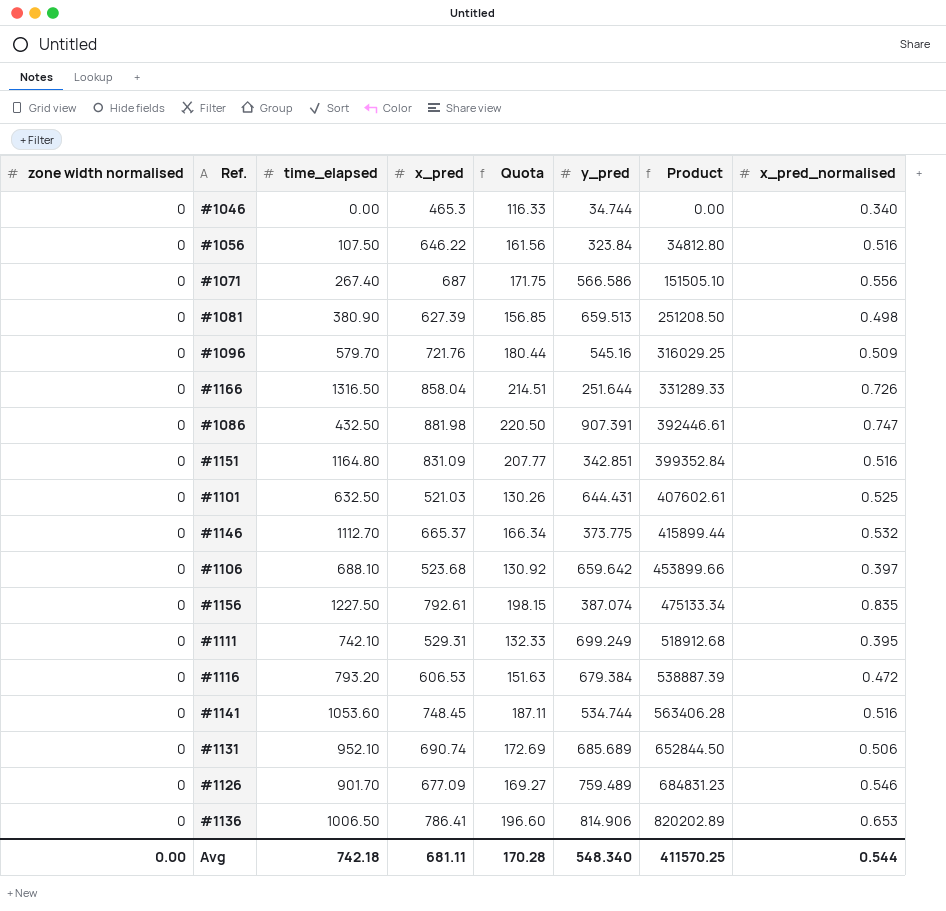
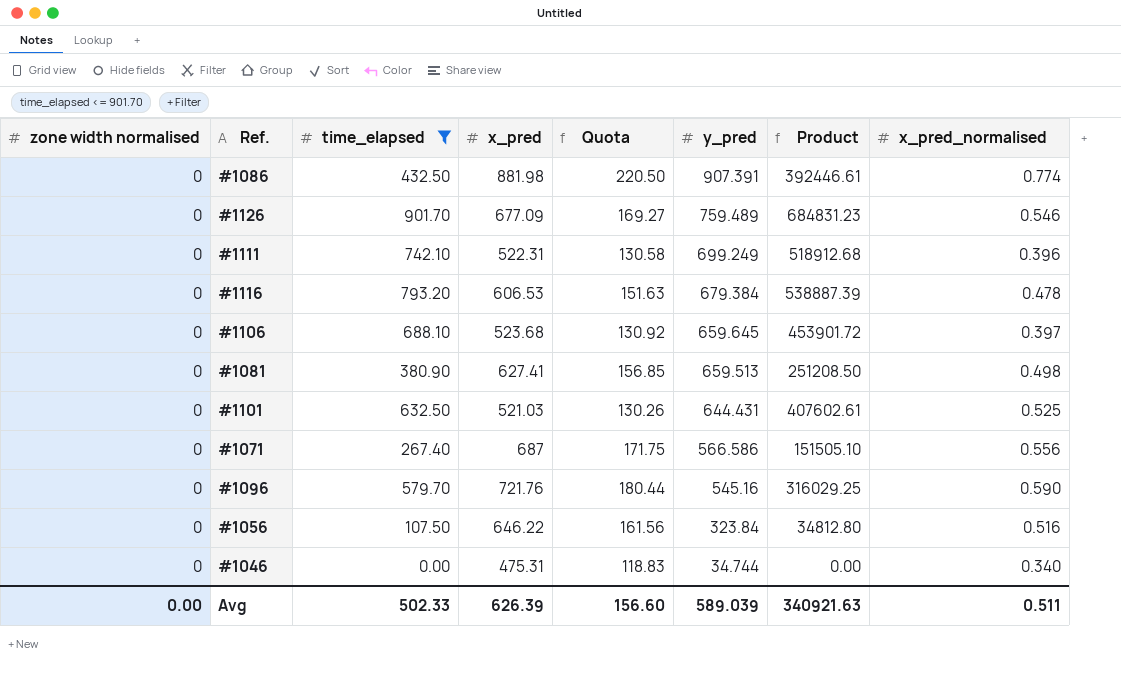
filter: none -> time_elapsed <= 901.70
row order: Product ascending -> y_pred descending
#1086 | x_pred_normalised: 0.747 -> 0.774
#1111 | x_pred: 529.31 -> 522.31
#1111 | Quota: 132.33 -> 130.58
#1111 | x_pred_normalised: 0.395 -> 0.396
#1116 | x_pred_normalised: 0.472 -> 0.478
#1106 | y_pred: 659.642 -> 659.645
#1106 | Product: 453899.66 -> 453901.72
#1081 | x_pred: 627.39 -> 627.41
#1096 | x_pred_normalised: 0.509 -> 0.590
#1046 | x_pred: 465.3 -> 475.31
#1046 | Quota: 116.33 -> 118.83
Avg | time_elapsed: 742.18 -> 502.33
Avg | x_pred: 681.11 -> 626.39
Avg | Quota: 170.28 -> 156.60
Avg | y_pred: 548.340 -> 589.039
Avg | Product: 411570.25 -> 340921.63
Avg | x_pred_normalised: 0.544 -> 0.511

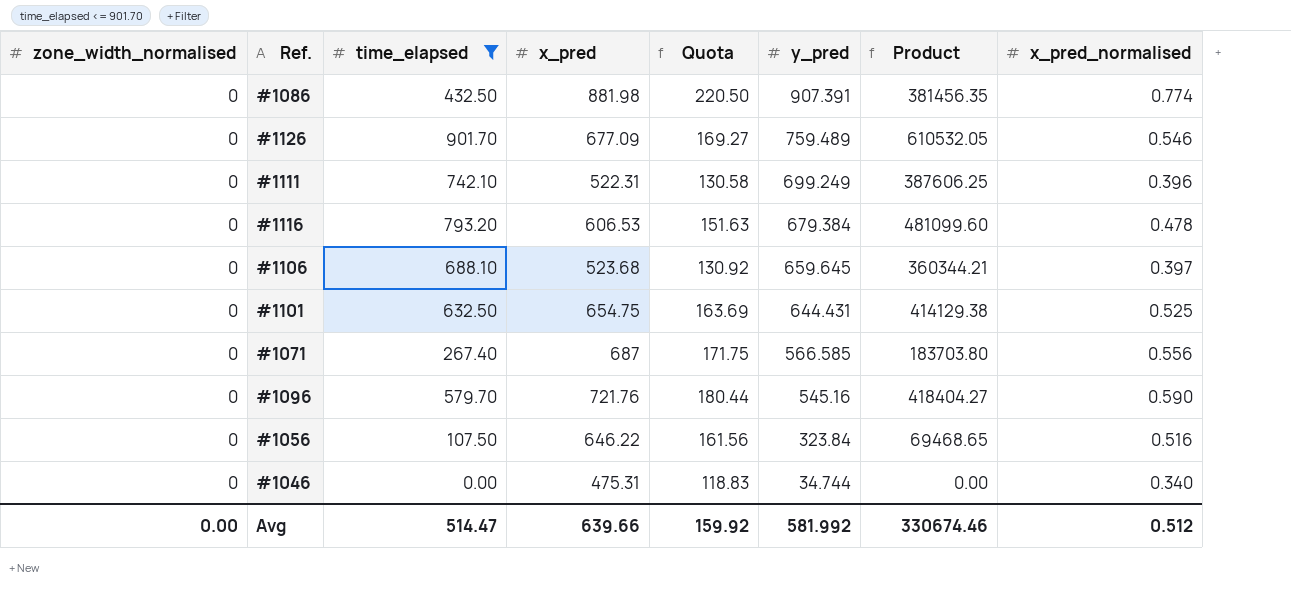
column name: zone width normalised -> zone_width_normalised
column Product | formula: [time_elapsed] * [y_pred] -> [time_elapsed] * [x_pred]
row #1081: 0 | 380.90 | 627.41 | 156.85 | 659.513 | 251208.50 | 0.498 -> none
#1101 | x_pred: 521.03 -> 654.75
#1101 | Quota: 130.26 -> 163.69
#1071 | y_pred: 566.586 -> 566.585
Avg | time_elapsed: 502.33 -> 514.47
Avg | x_pred: 626.39 -> 639.66
Avg | Quota: 156.60 -> 159.92
Avg | y_pred: 589.039 -> 581.992
Avg | Product: 340921.63 -> 330674.46
Avg | x_pred_normalised: 0.511 -> 0.512

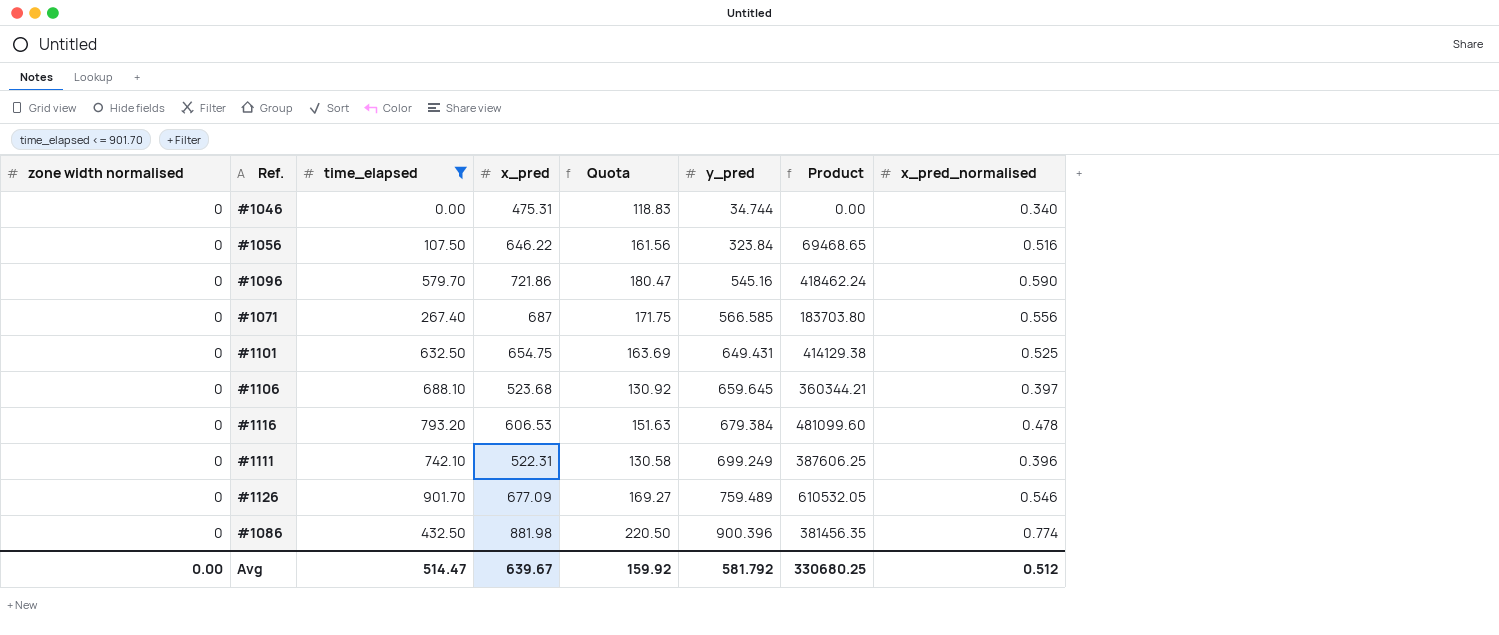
row order: y_pred descending -> y_pred ascending
column name: zone_width_normalised -> zone width normalised
#1096 | x_pred: 721.76 -> 721.86
#1096 | Quota: 180.44 -> 180.47
#1096 | Product: 418404.27 -> 418462.24
#1101 | y_pred: 644.431 -> 649.431
#1086 | y_pred: 907.391 -> 900.396
Avg | x_pred: 639.66 -> 639.67
Avg | y_pred: 581.992 -> 581.792
Avg | Product: 330674.46 -> 330680.25

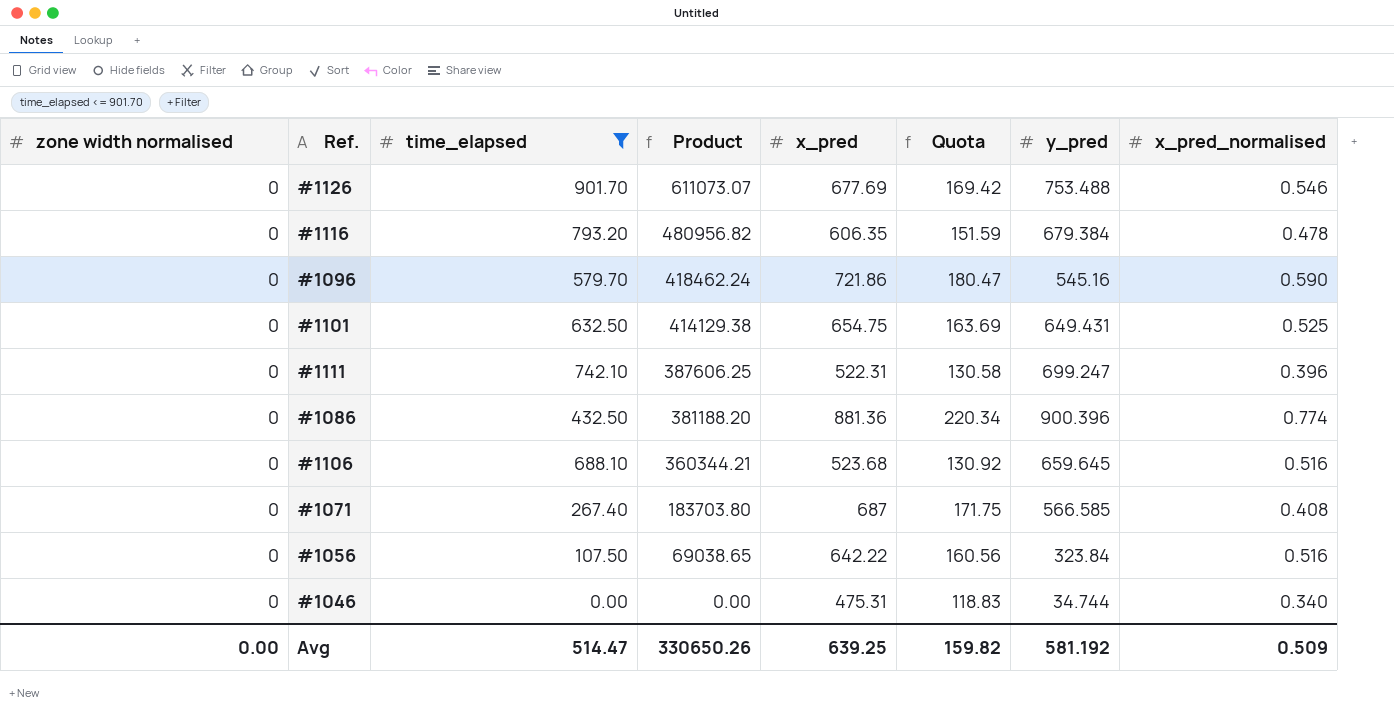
row order: y_pred ascending -> Product descending
column Product | position: 7 -> 4
#1126 | Product: 610532.05 -> 611073.07
#1126 | x_pred: 677.09 -> 677.69
#1126 | Quota: 169.27 -> 169.42
#1126 | y_pred: 759.489 -> 753.488
#1116 | Product: 481099.60 -> 480956.82
#1116 | x_pred: 606.53 -> 606.35
#1116 | Quota: 151.63 -> 151.59
#1111 | y_pred: 699.249 -> 699.247
#1086 | Product: 381456.35 -> 381188.20
#1086 | x_pred: 881.98 -> 881.36
#1086 | Quota: 220.50 -> 220.34
#1106 | x_pred_normalised: 0.397 -> 0.516
#1071 | x_pred_normalised: 0.556 -> 0.408
#1056 | Product: 69468.65 -> 69038.65
#1056 | x_pred: 646.22 -> 642.22
#1056 | Quota: 161.56 -> 160.56
Avg | Product: 330680.25 -> 330650.26
Avg | x_pred: 639.67 -> 639.25
Avg | Quota: 159.92 -> 159.82
Avg | y_pred: 581.792 -> 581.192
Avg | x_pred_normalised: 0.512 -> 0.509

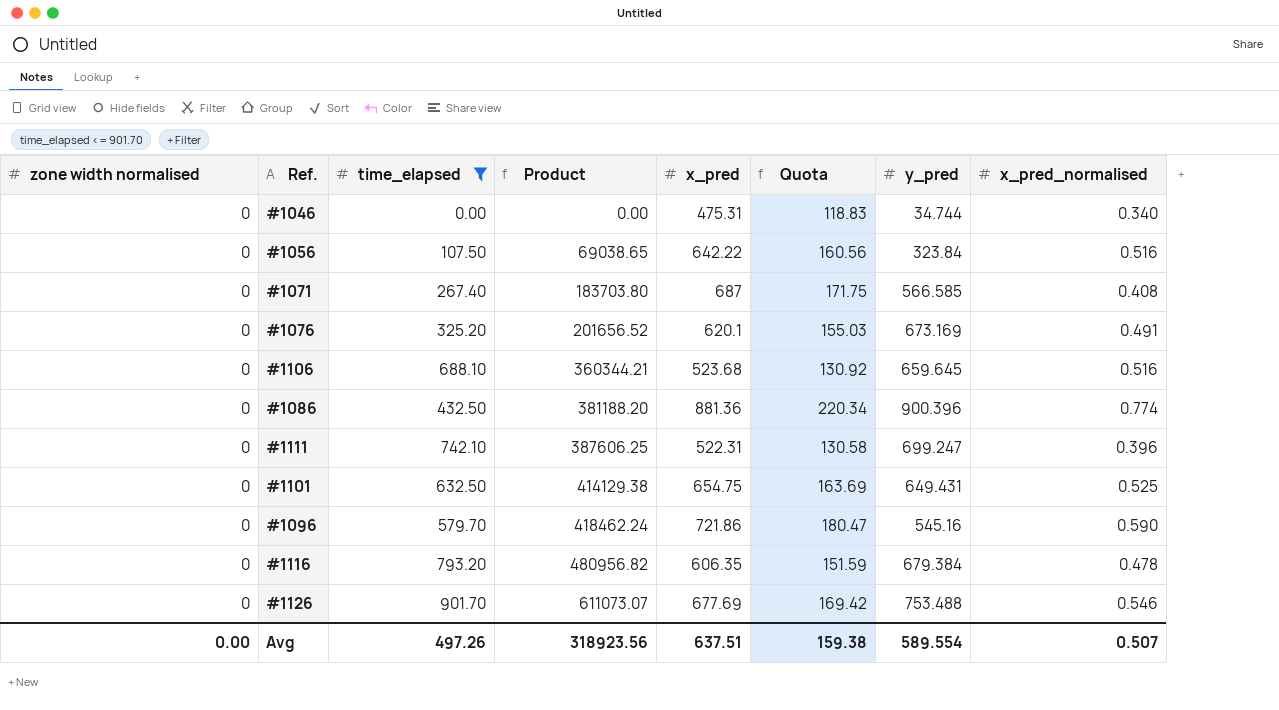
row order: Product descending -> Product ascending
row #1076: none -> 0 | 325.20 | 201656.52 | 620.1 | 155.03 | 673.169 | 0.491
Avg | time_elapsed: 514.47 -> 497.26
Avg | Product: 330650.26 -> 318923.56
Avg | x_pred: 639.25 -> 637.51
Avg | Quota: 159.82 -> 159.38
Avg | y_pred: 581.192 -> 589.554
Avg | x_pred_normalised: 0.509 -> 0.507

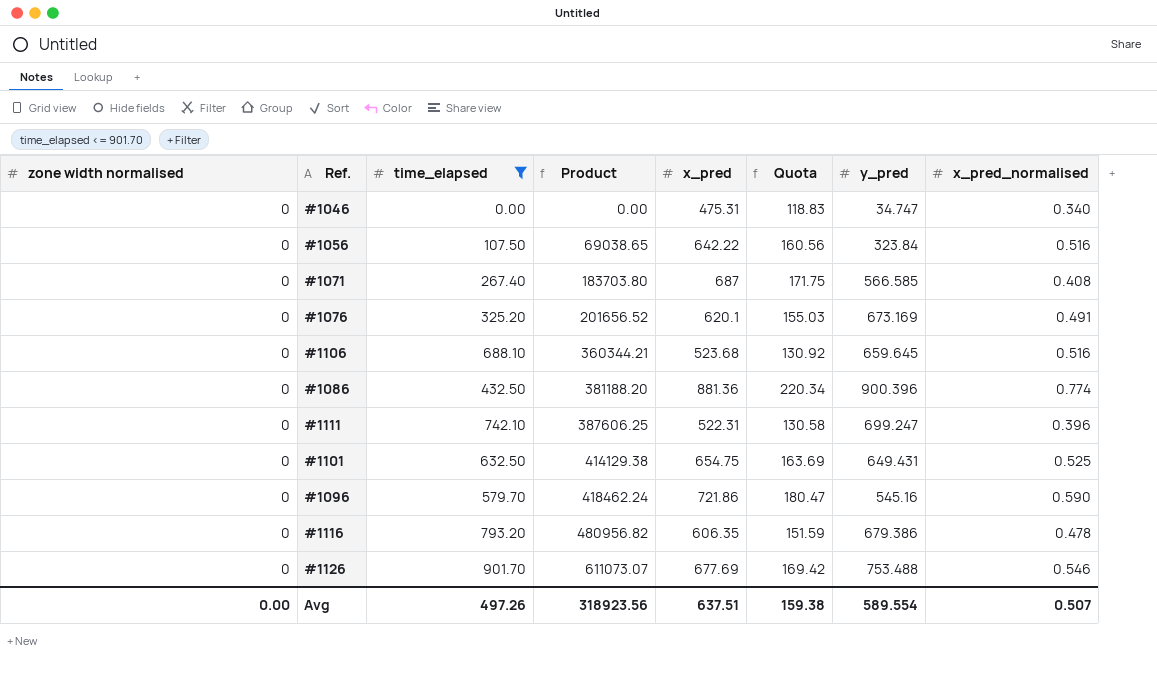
#1046 | y_pred: 34.744 -> 34.747
#1116 | y_pred: 679.384 -> 679.386

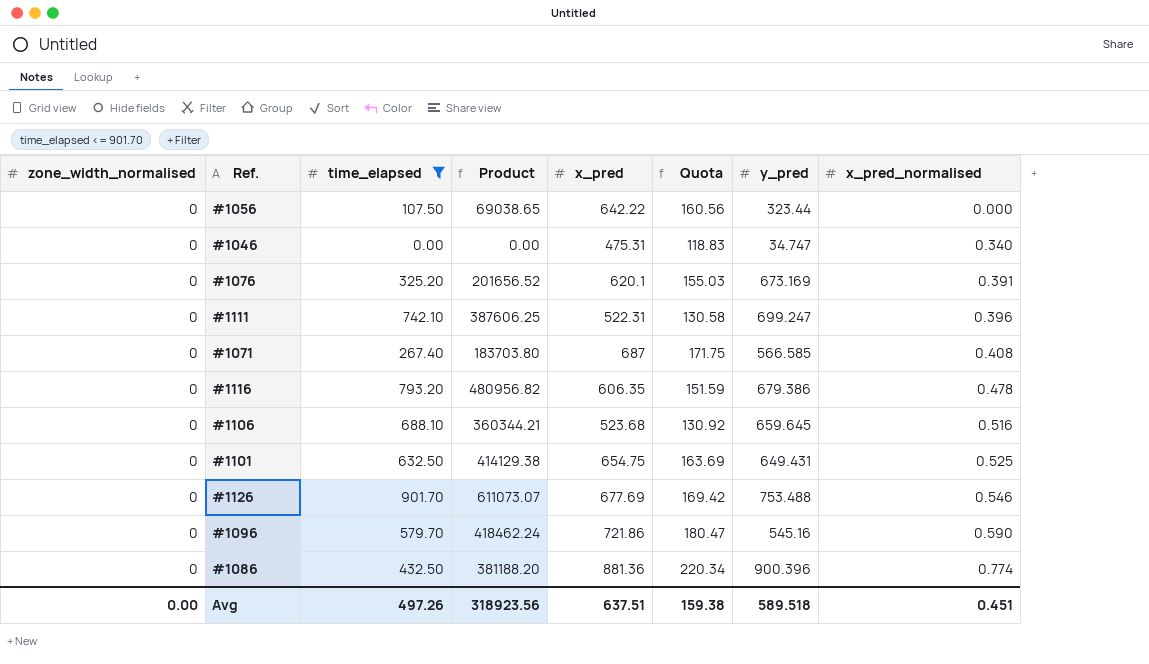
row order: Product ascending -> x_pred_normalised ascending
column name: zone width normalised -> zone_width_normalised
#1056 | y_pred: 323.84 -> 323.44
#1056 | x_pred_normalised: 0.516 -> 0.000
#1076 | x_pred_normalised: 0.491 -> 0.391
Avg | y_pred: 589.554 -> 589.518
Avg | x_pred_normalised: 0.507 -> 0.451

